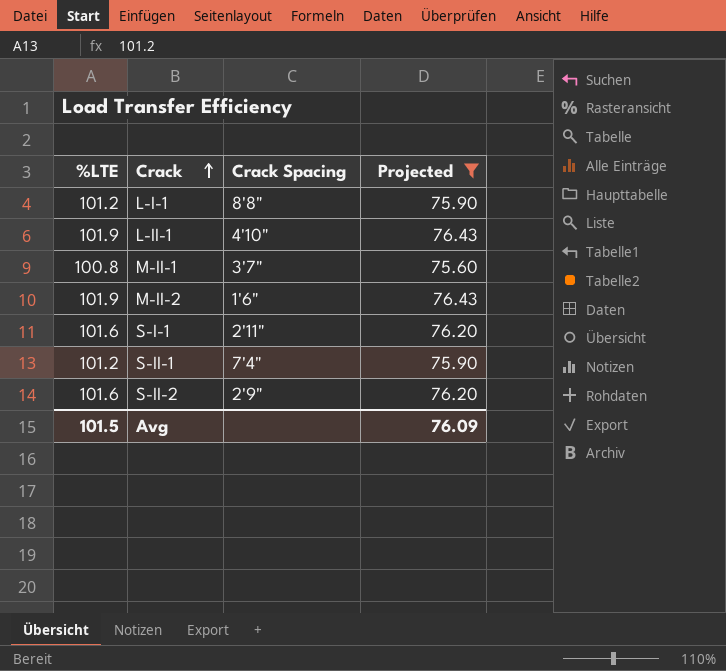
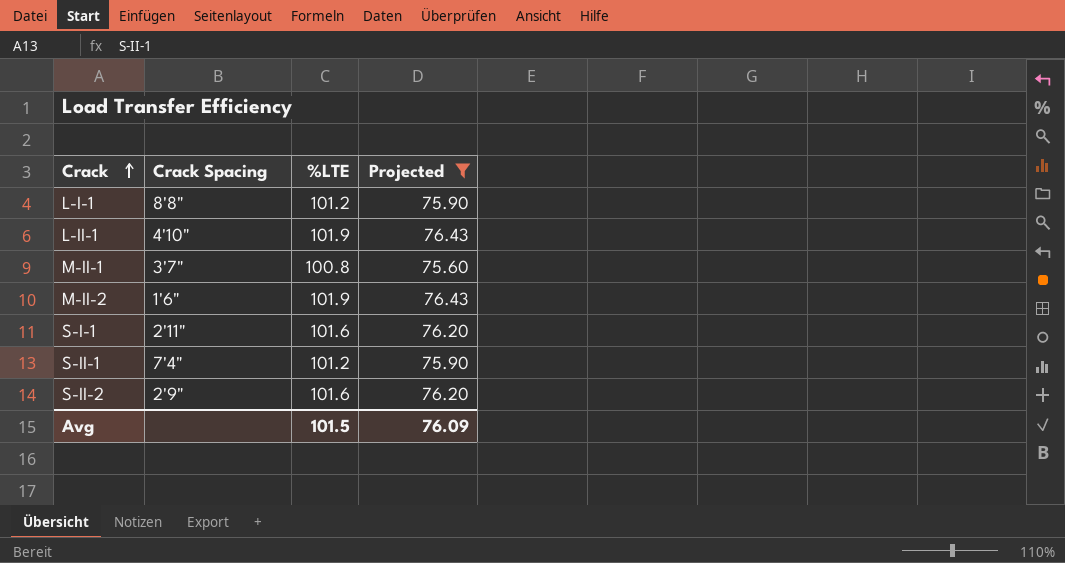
column %LTE | position: 1 -> 3

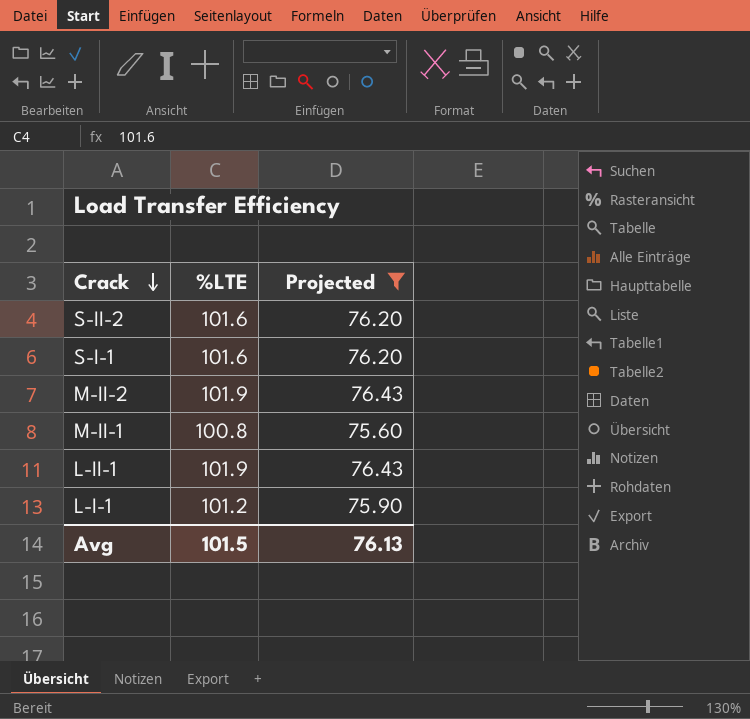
row order: Crack ascending -> Crack descending
column Crack Spacing | position: 2 -> none
row S-II-1: 7'4" | 101.2 | 75.90 -> none
Avg | Projected: 76.09 -> 76.13

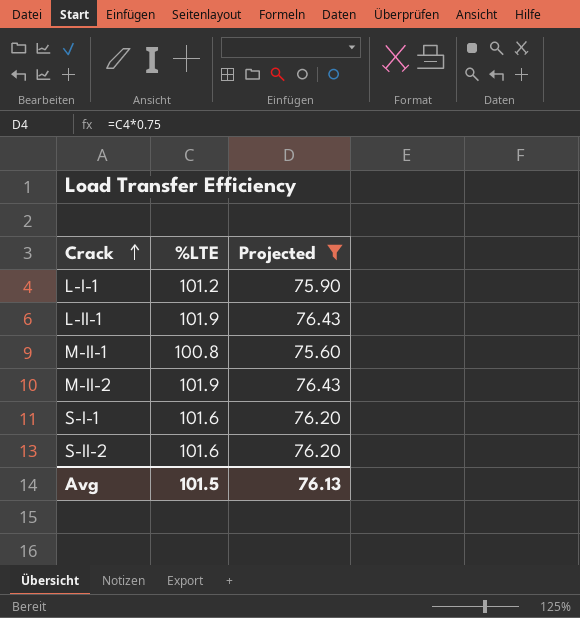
row order: Crack descending -> Crack ascending

